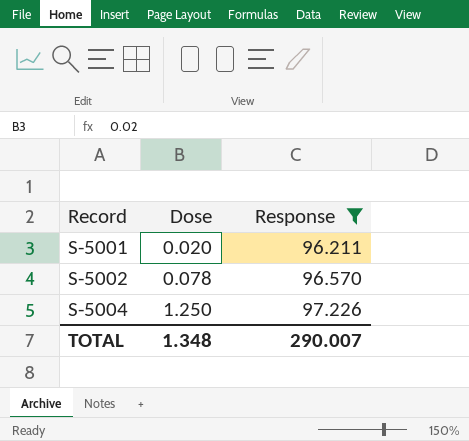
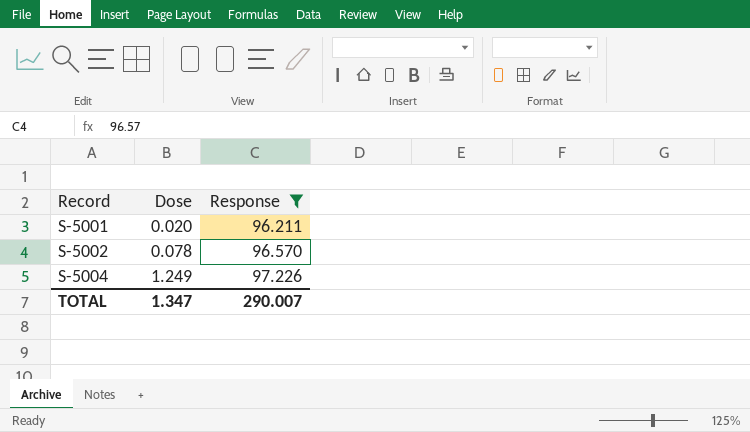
S-5004 | Dose: 1.250 -> 1.249
TOTAL | Dose: 1.348 -> 1.347

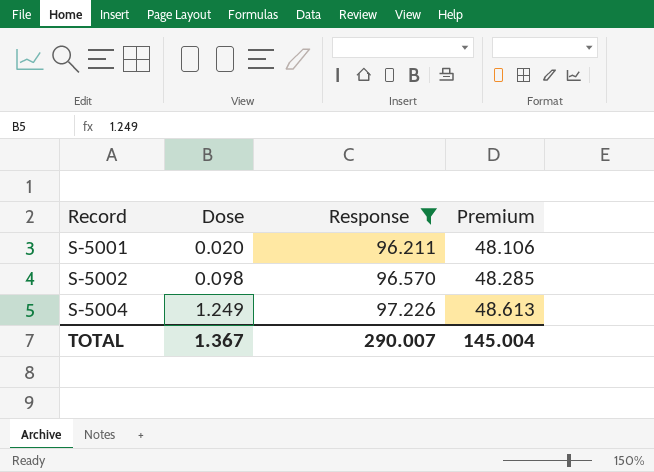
column Premium | formula: none -> [Response] * 0.5
S-5002 | Dose: 0.078 -> 0.098
TOTAL | Dose: 1.347 -> 1.367

